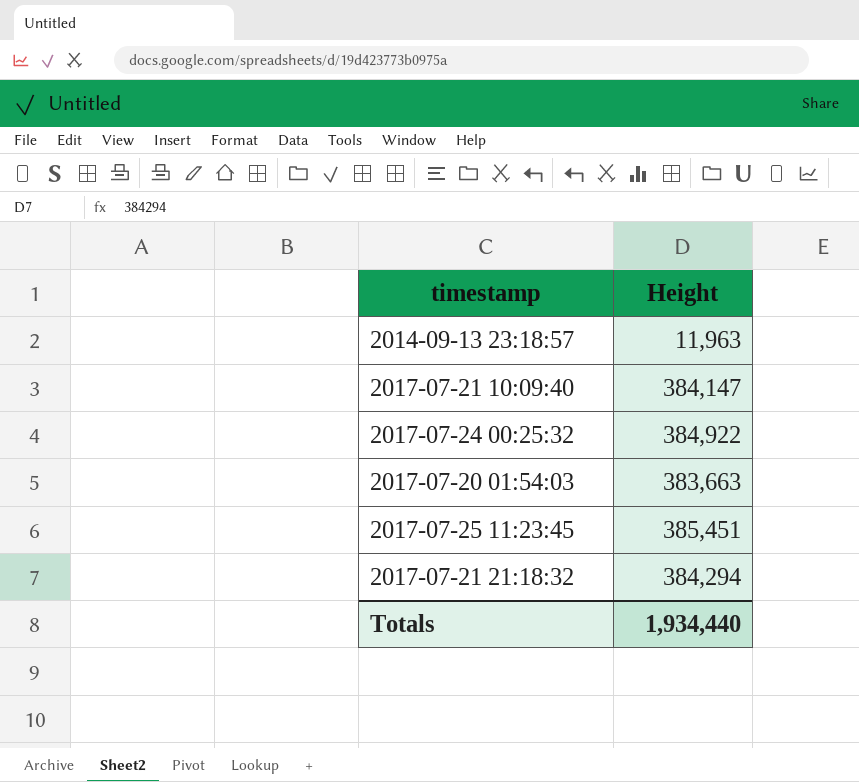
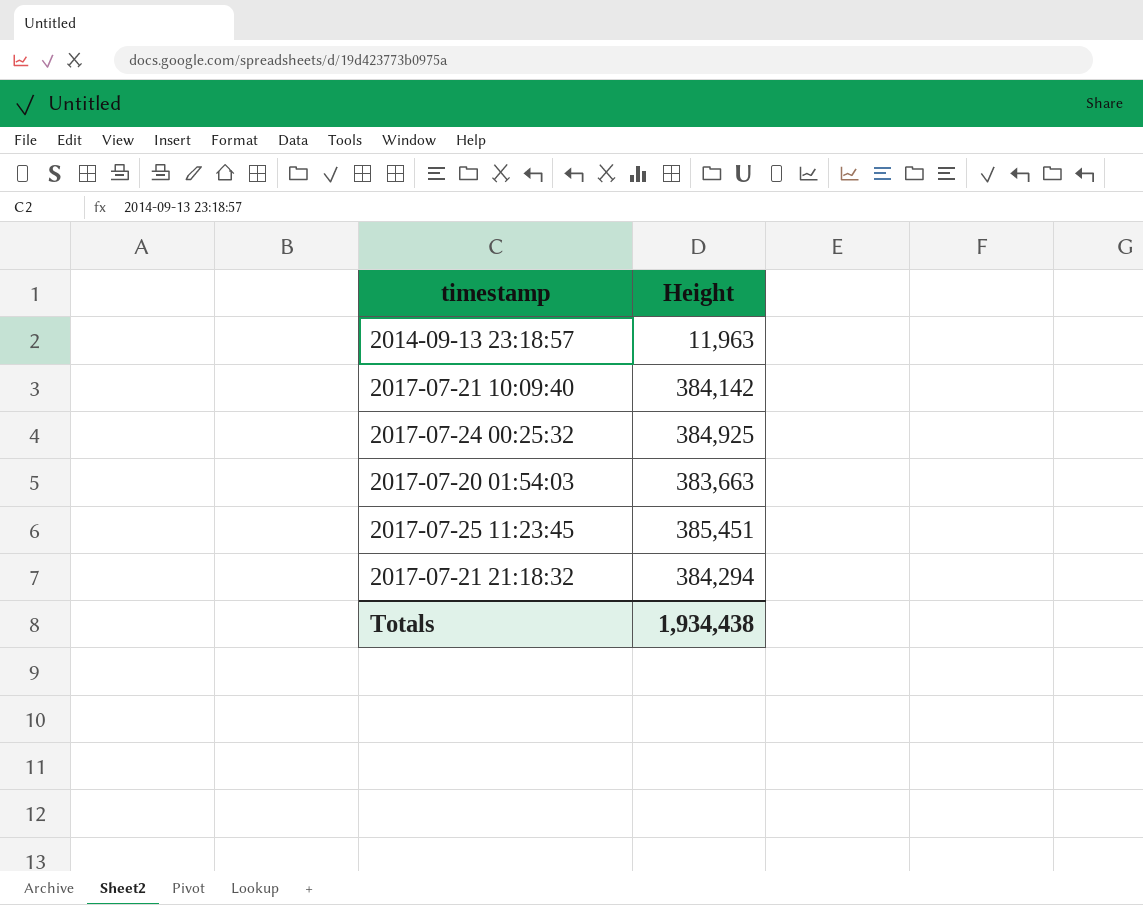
2017-07-21 10:09:40 | Height: 384,147 -> 384,142
2017-07-24 00:25:32 | Height: 384,922 -> 384,925
Totals | Height: 1,934,440 -> 1,934,438

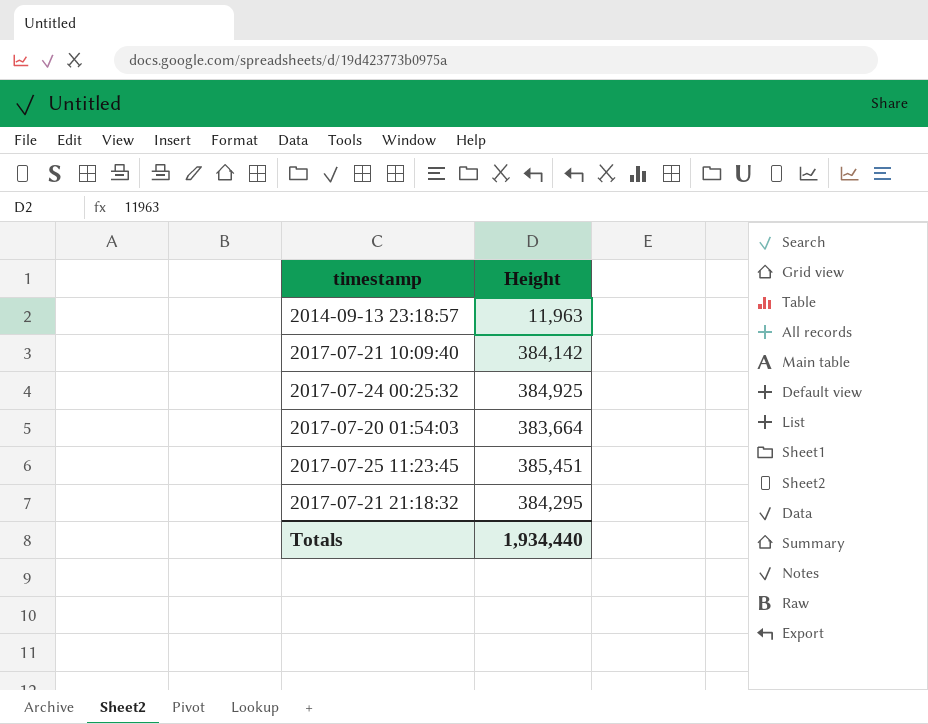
2017-07-20 01:54:03 | Height: 383,663 -> 383,664
2017-07-21 21:18:32 | Height: 384,294 -> 384,295
Totals | Height: 1,934,438 -> 1,934,440

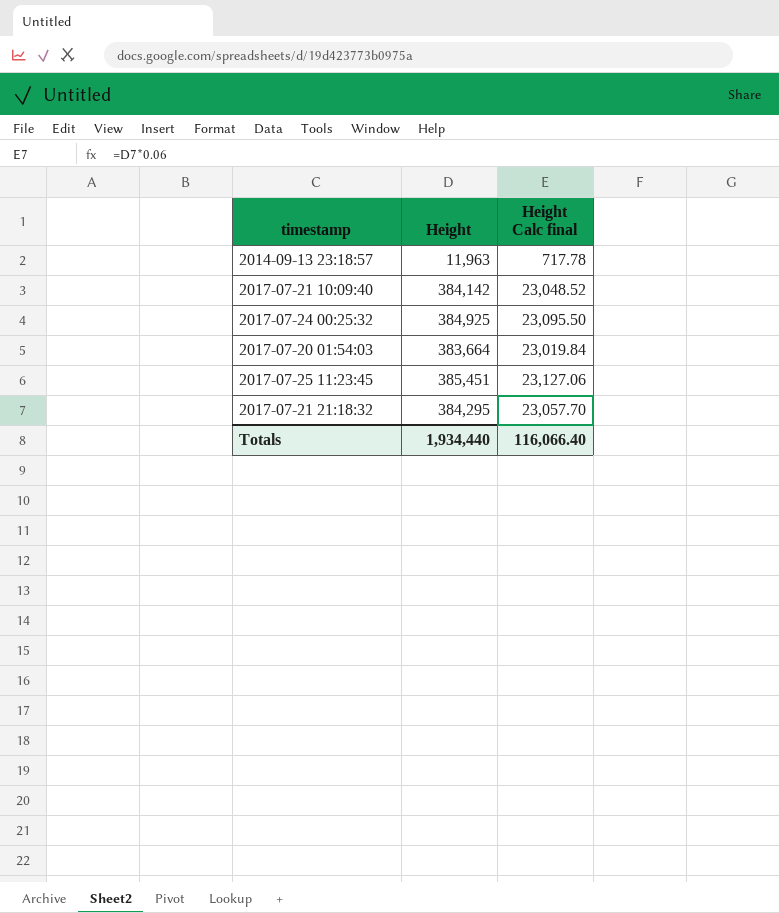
column Height Calc final | formula: none -> [Height] * 0.06

